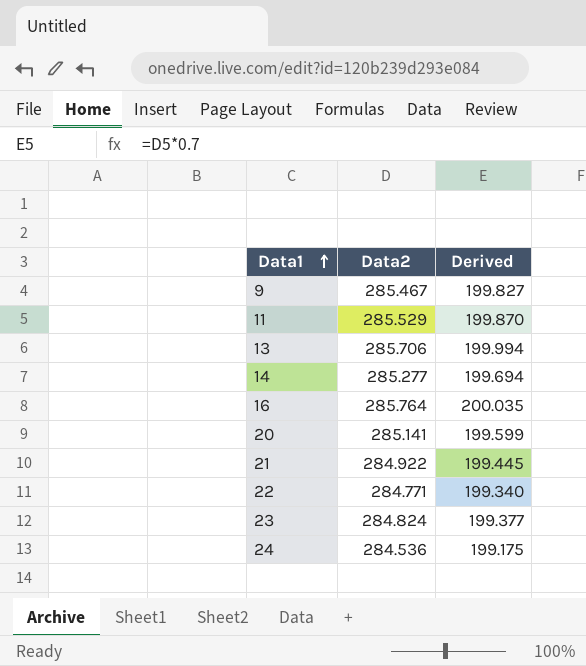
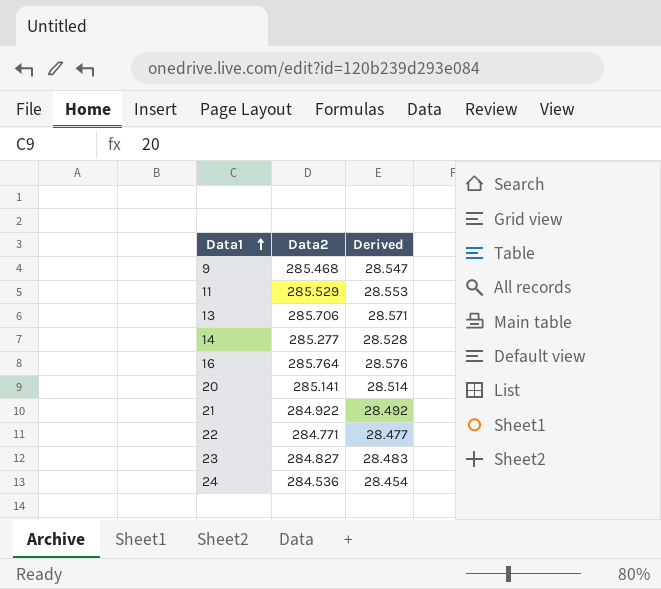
column Derived | formula: [Data2] * 0.7 -> [Data2] * 0.1
9 | Data2: 285.467 -> 285.468
23 | Data2: 284.824 -> 284.827

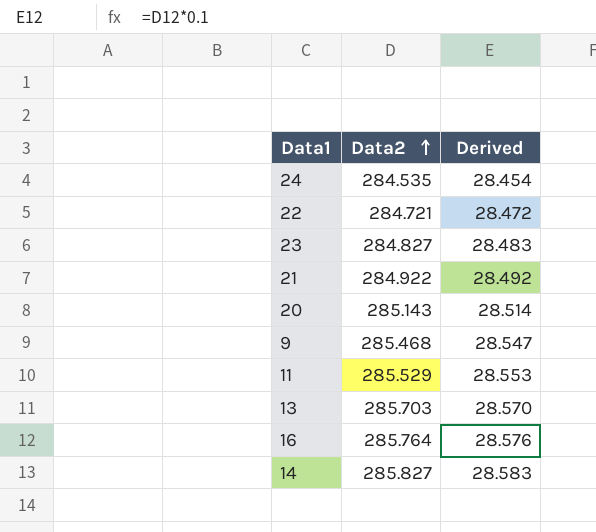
row order: Data1 ascending -> Data2 ascending
24 | Data2: 284.536 -> 284.535
22 | Data2: 284.771 -> 284.721
22 | Derived: 28.477 -> 28.472
20 | Data2: 285.141 -> 285.143
13 | Data2: 285.706 -> 285.703
13 | Derived: 28.571 -> 28.570
14 | Data2: 285.277 -> 285.827
14 | Derived: 28.528 -> 28.583

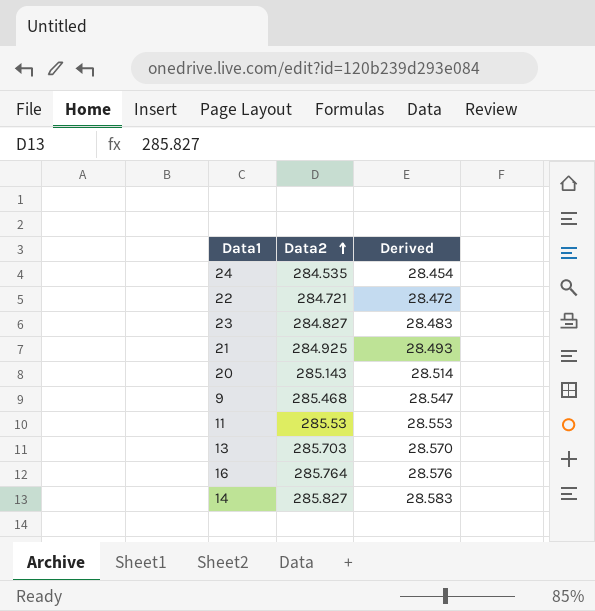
21 | Data2: 284.922 -> 284.925
21 | Derived: 28.492 -> 28.493
11 | Data2: 285.529 -> 285.53

